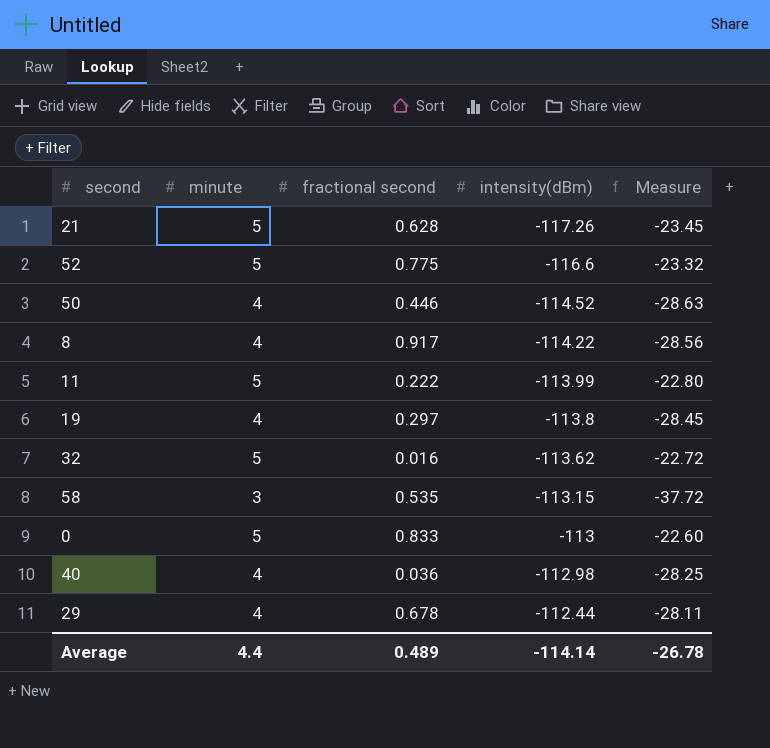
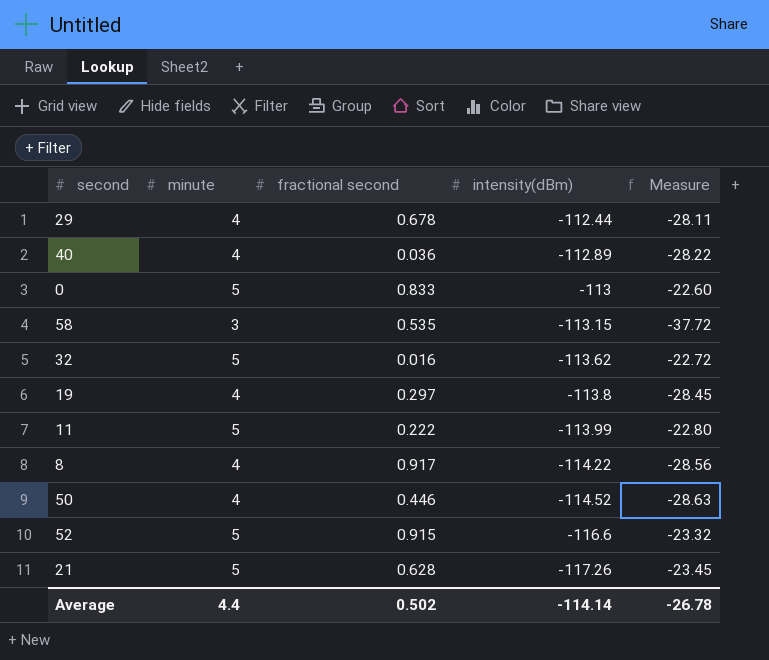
row order: intensity(dBm) ascending -> intensity(dBm) descending
40 | intensity(dBm): -112.98 -> -112.89
40 | Measure: -28.25 -> -28.22
52 | fractional second: 0.775 -> 0.915
Average | fractional second: 0.489 -> 0.502

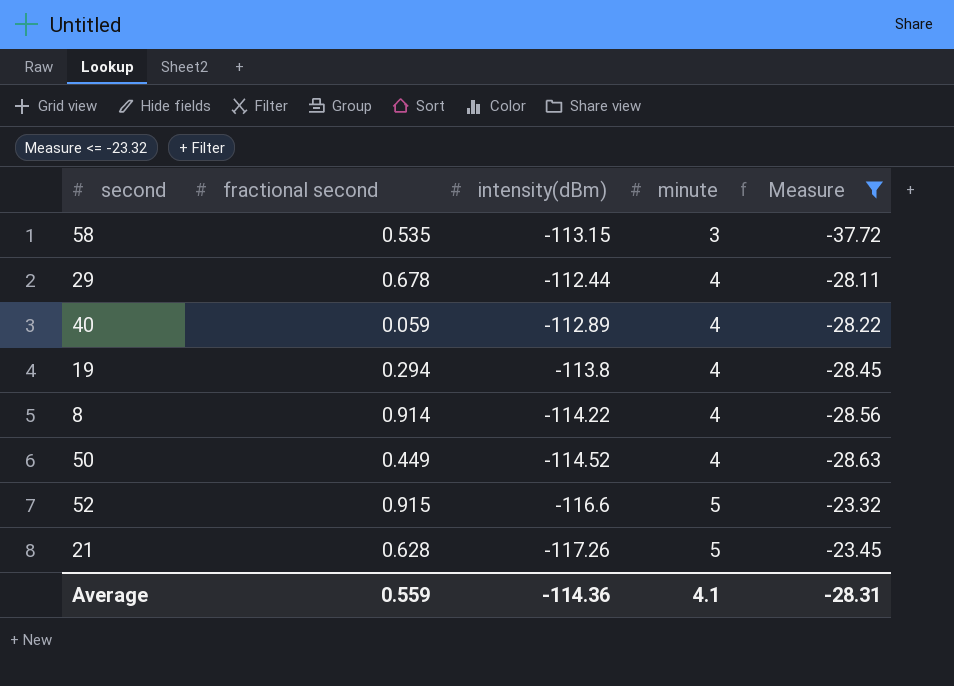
filter: none -> Measure <= -23.32
row order: intensity(dBm) descending -> minute ascending
column minute | position: 2 -> 4
40 | fractional second: 0.036 -> 0.059
19 | fractional second: 0.297 -> 0.294
8 | fractional second: 0.917 -> 0.914
50 | fractional second: 0.446 -> 0.449
Average | fractional second: 0.502 -> 0.559
Average | intensity(dBm): -114.14 -> -114.36
Average | minute: 4.4 -> 4.1
Average | Measure: -26.78 -> -28.31

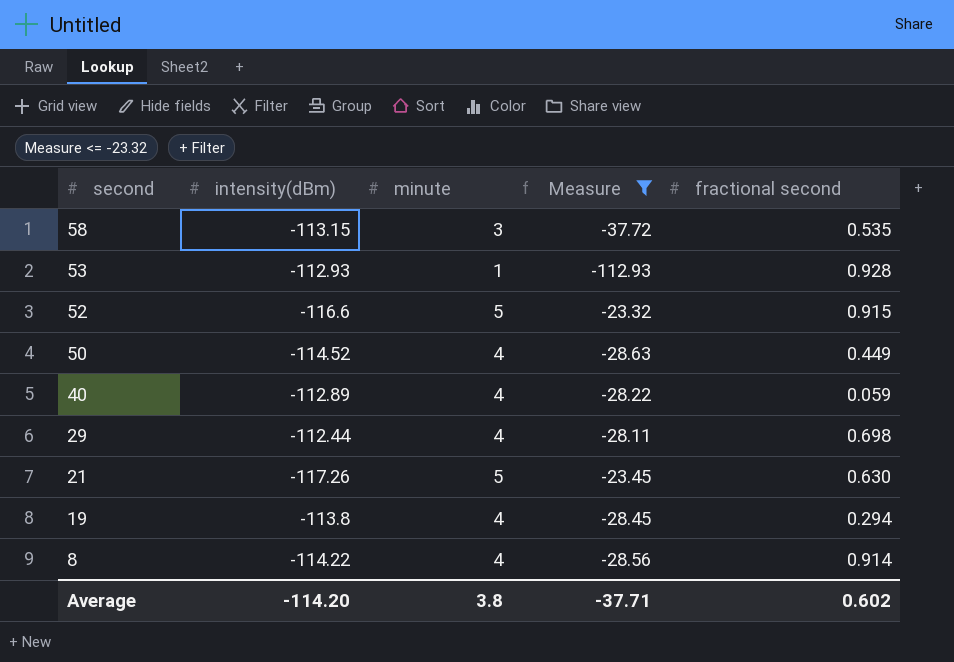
row order: minute ascending -> second descending
column fractional second | position: 2 -> 5
row 53: none -> -112.93 | 1 | -112.93 | 0.928
29 | fractional second: 0.678 -> 0.698
21 | fractional second: 0.628 -> 0.630
Average | intensity(dBm): -114.36 -> -114.20
Average | minute: 4.1 -> 3.8
Average | Measure: -28.31 -> -37.71
Average | fractional second: 0.559 -> 0.602

